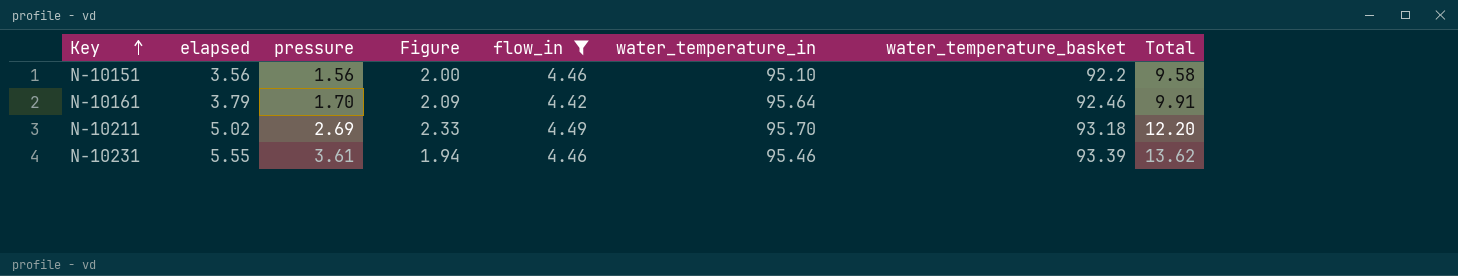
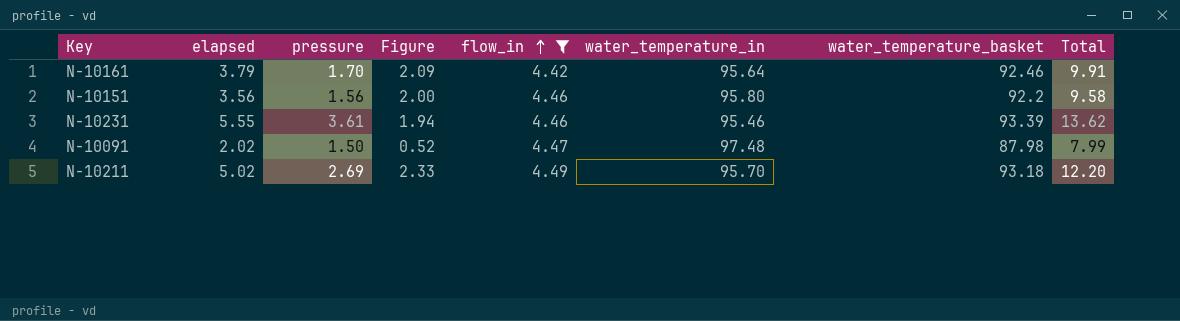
row order: Key ascending -> flow_in ascending
N-10151 | water_temperature_in: 95.10 -> 95.80
row N-10091: none -> 2.02 | 1.50 | 0.52 | 4.47 | 97.48 | 87.98 | 7.99

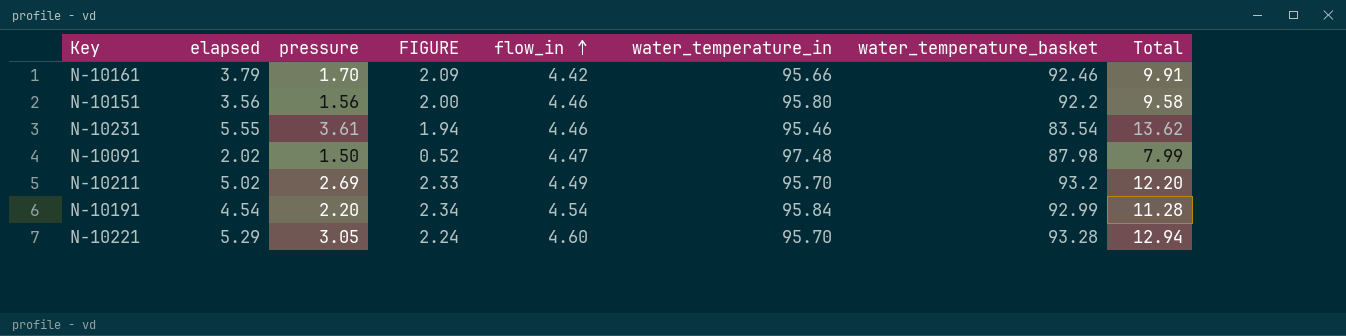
filter: flow_in <= 4.49 -> none
column name: Figure -> FIGURE
N-10161 | water_temperature_in: 95.64 -> 95.66
N-10231 | water_temperature_basket: 93.39 -> 83.54
N-10211 | water_temperature_basket: 93.18 -> 93.2

